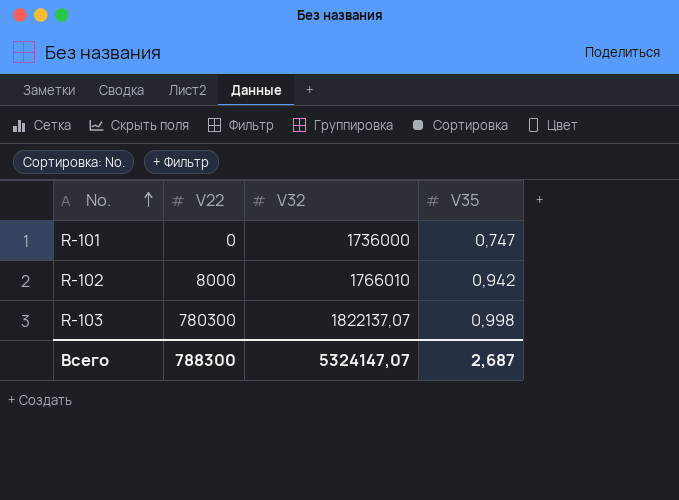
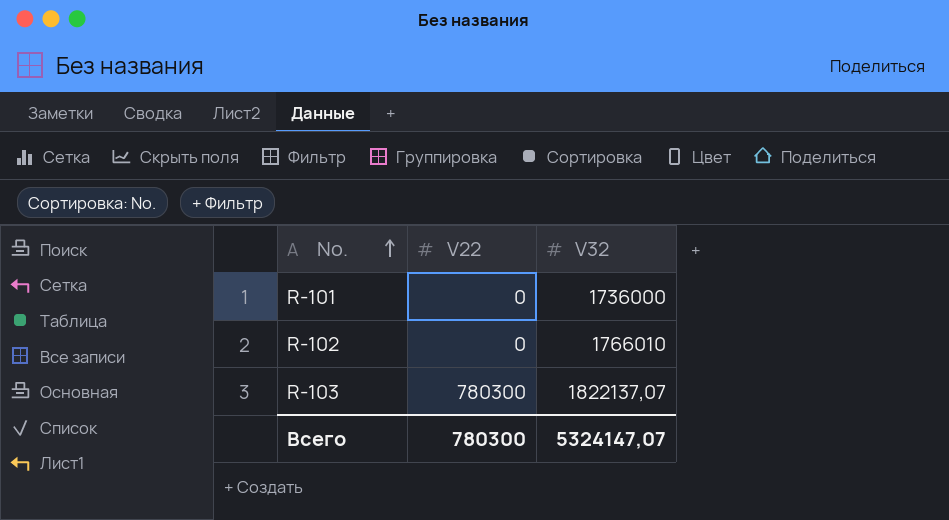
column V35 | position: 4 -> none
R-102 | V22: 8000 -> 0
Всего | V22: 788300 -> 780300

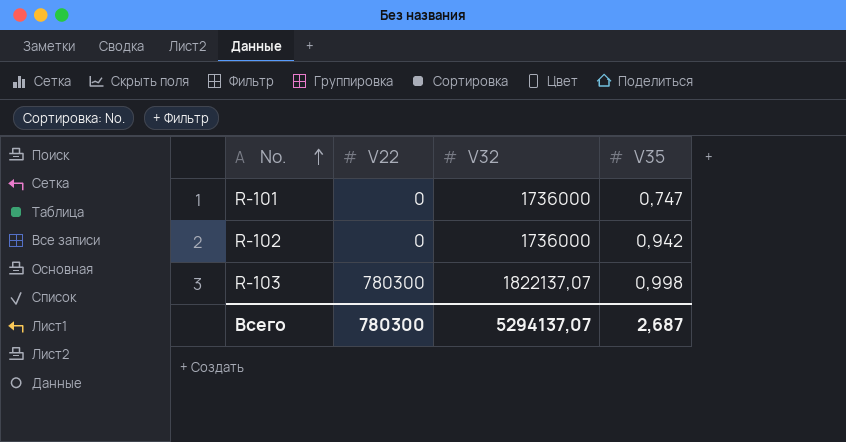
column V35 | position: none -> 4
R-102 | V32: 1766010 -> 1736000
Всего | V32: 5324147,07 -> 5294137,07

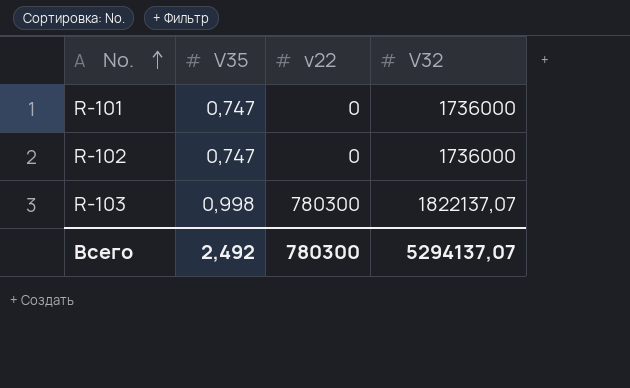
column V35 | position: 4 -> 2
column name: V22 -> v22
R-102 | V35: 0,942 -> 0,747
Всего | V35: 2,687 -> 2,492

